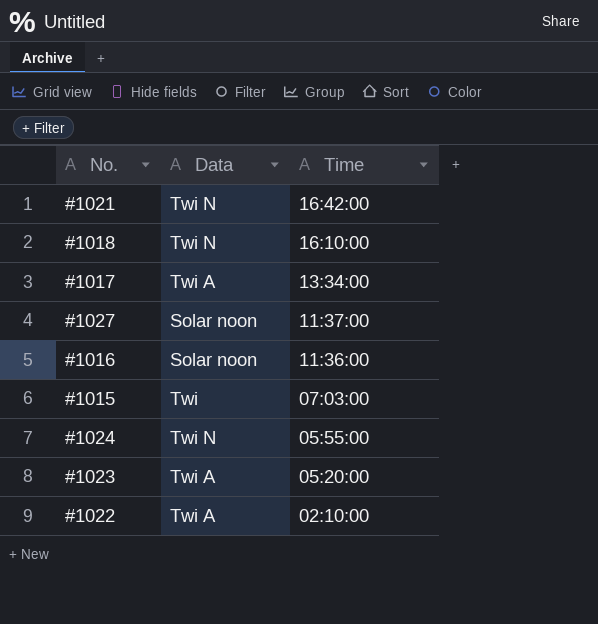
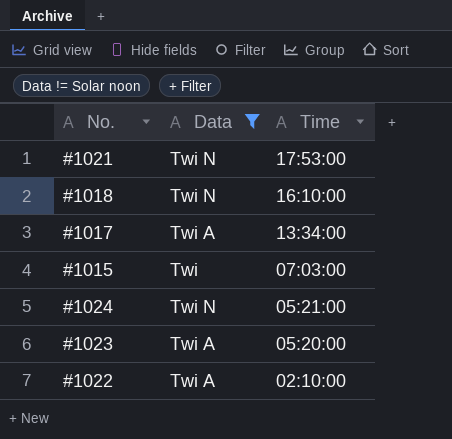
filter: none -> Data != Solar noon
#1021 | Time: 16:42:00 -> 17:53:00
#1024 | Time: 05:55:00 -> 05:21:00

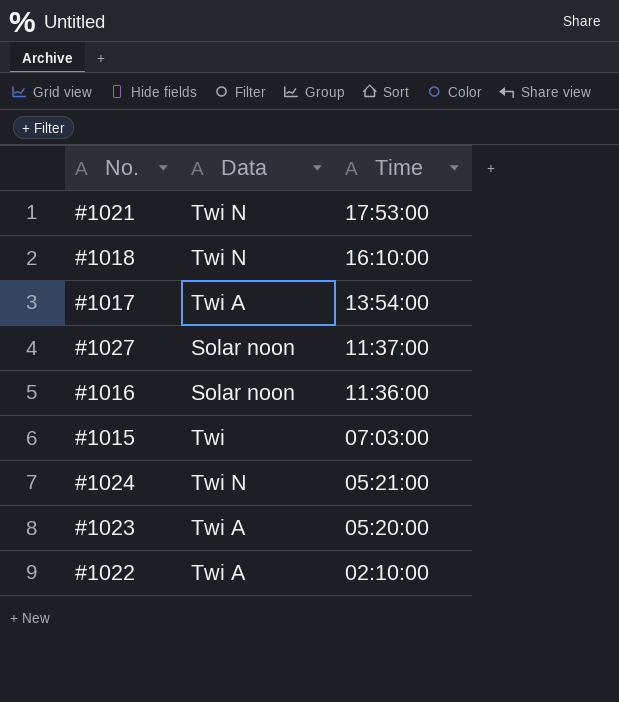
filter: Data != Solar noon -> none
#1017 | Time: 13:34:00 -> 13:54:00

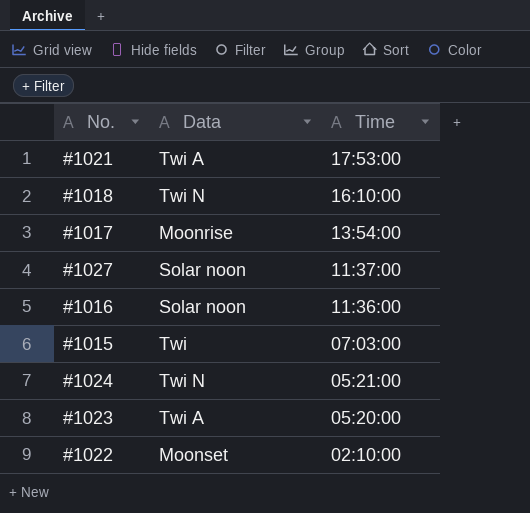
#1021 | Data: Twi N -> Twi A
#1017 | Data: Twi A -> Moonrise
#1022 | Data: Twi A -> Moonset

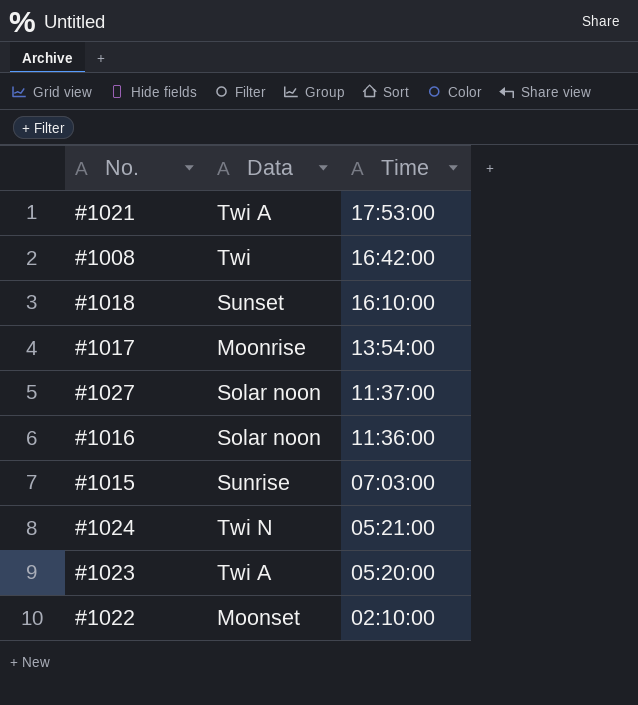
row #1008: none -> Twi | 16:42:00
#1018 | Data: Twi N -> Sunset
#1015 | Data: Twi -> Sunrise

